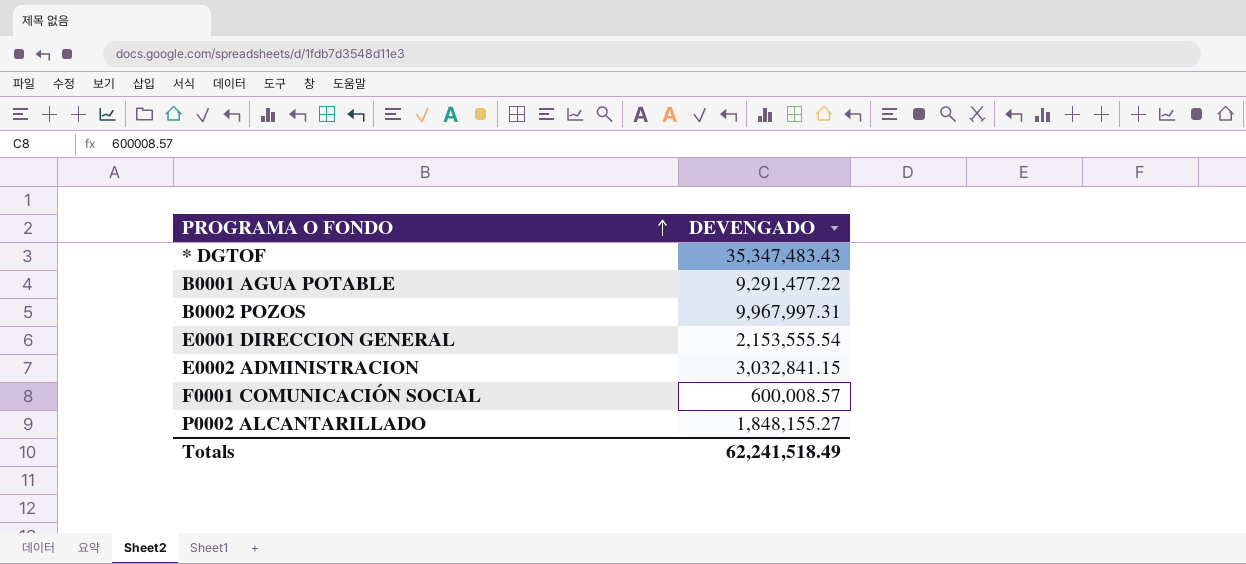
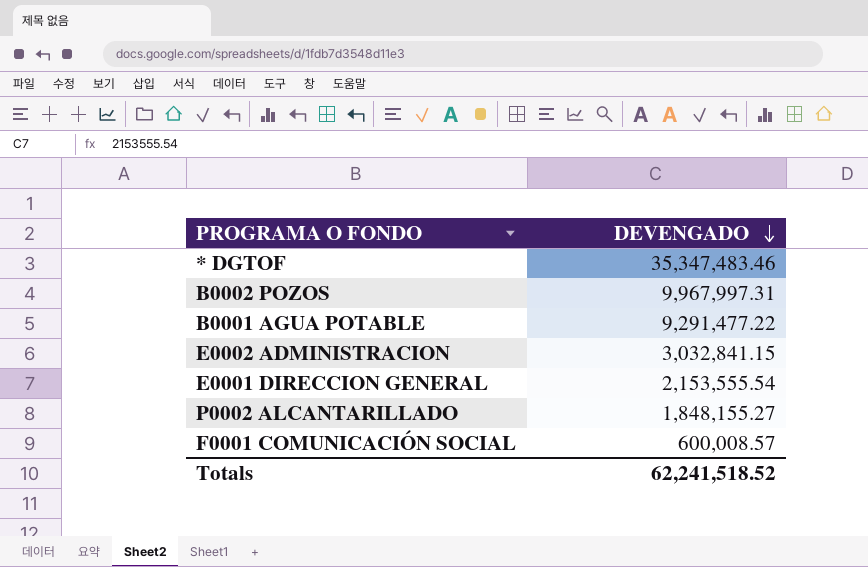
row order: PROGRAMA O FONDO ascending -> DEVENGADO descending
* DGTOF | DEVENGADO: 35,347,483.43 -> 35,347,483.46
Totals | DEVENGADO: 62,241,518.49 -> 62,241,518.52

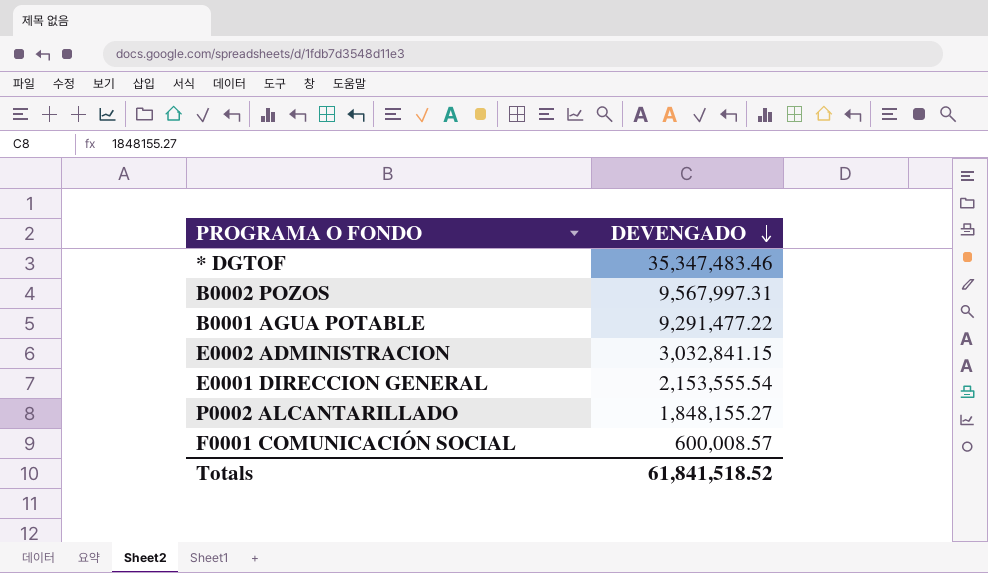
B0002 POZOS | DEVENGADO: 9,967,997.31 -> 9,567,997.31
Totals | DEVENGADO: 62,241,518.52 -> 61,841,518.52

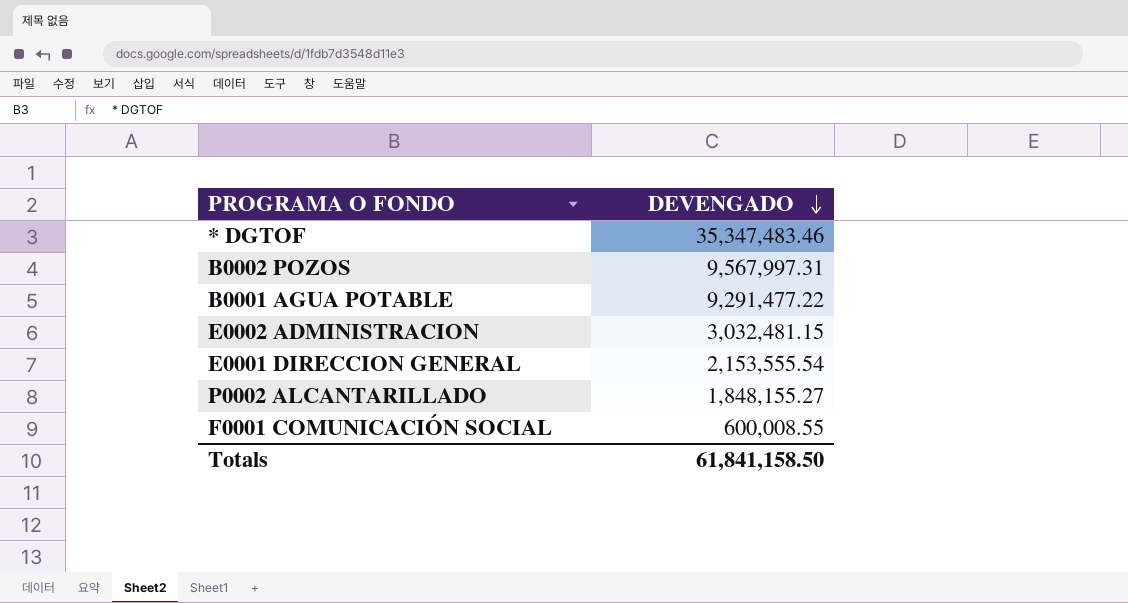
E0002 ADMINISTRACION | DEVENGADO: 3,032,841.15 -> 3,032,481.15
F0001 COMUNICACIÓN SOCIAL | DEVENGADO: 600,008.57 -> 600,008.55
Totals | DEVENGADO: 61,841,518.52 -> 61,841,158.50

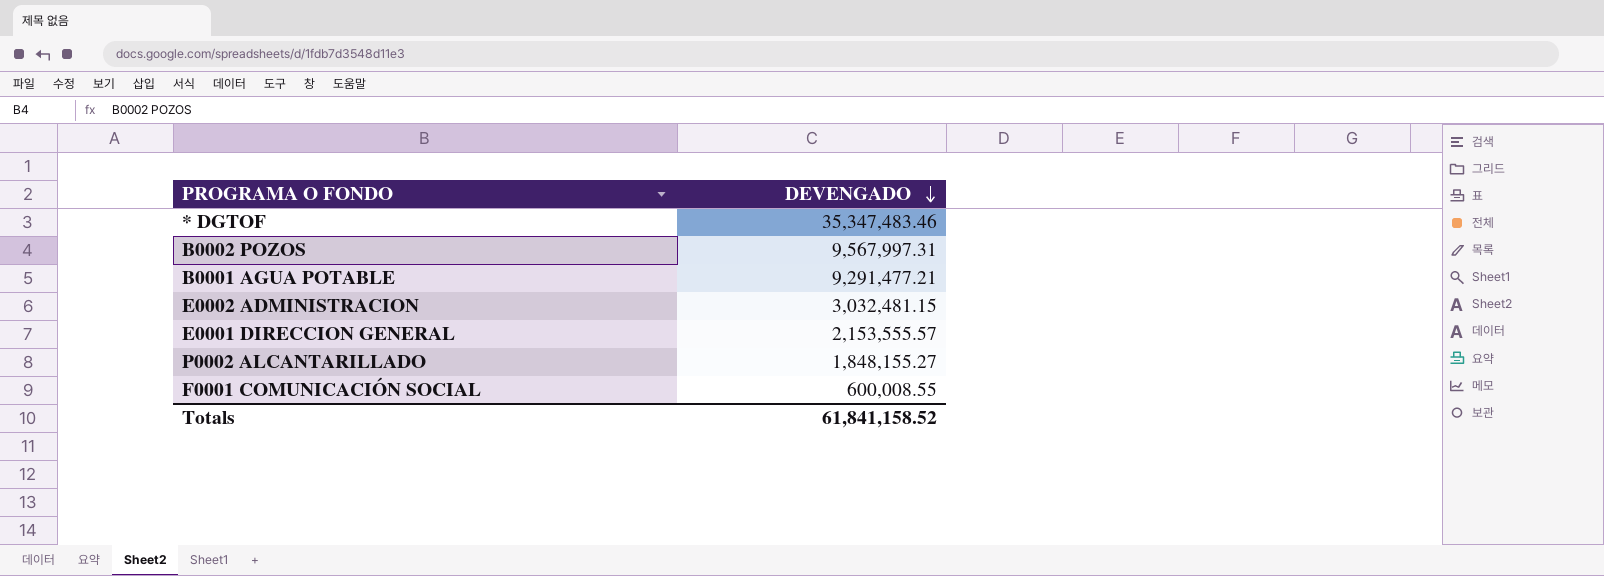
B0001 AGUA POTABLE | DEVENGADO: 9,291,477.22 -> 9,291,477.21
E0001 DIRECCION GENERAL | DEVENGADO: 2,153,555.54 -> 2,153,555.57
Totals | DEVENGADO: 61,841,158.50 -> 61,841,158.52

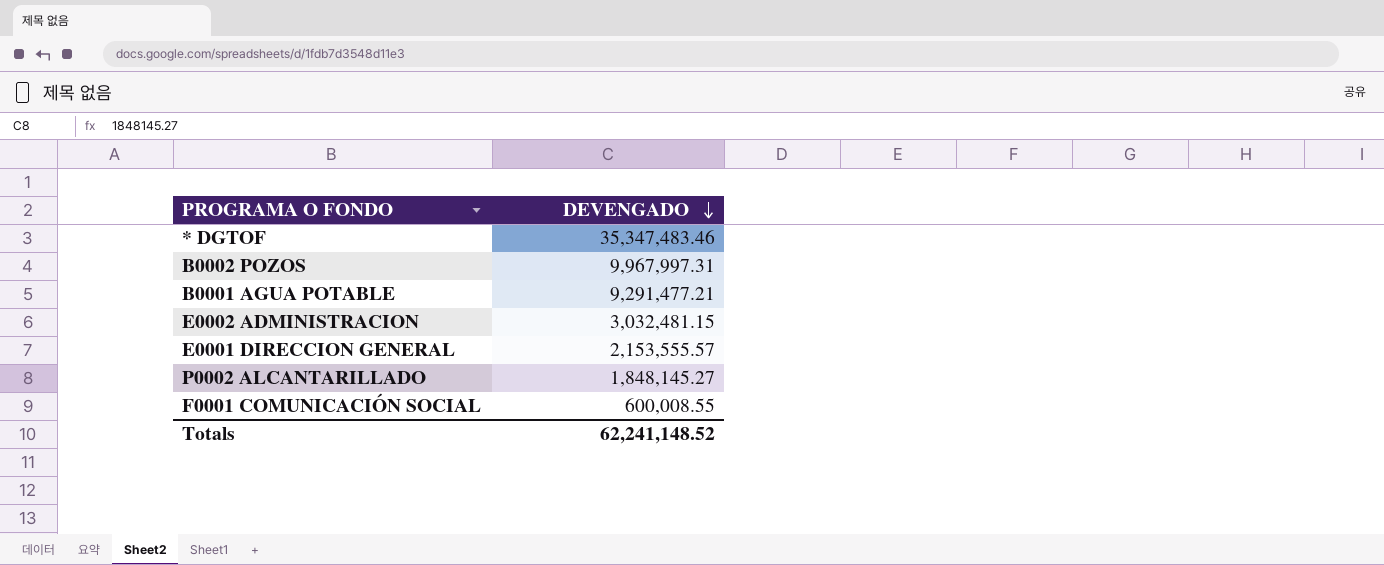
B0002 POZOS | DEVENGADO: 9,567,997.31 -> 9,967,997.31
P0002 ALCANTARILLADO | DEVENGADO: 1,848,155.27 -> 1,848,145.27
Totals | DEVENGADO: 61,841,158.52 -> 62,241,148.52

